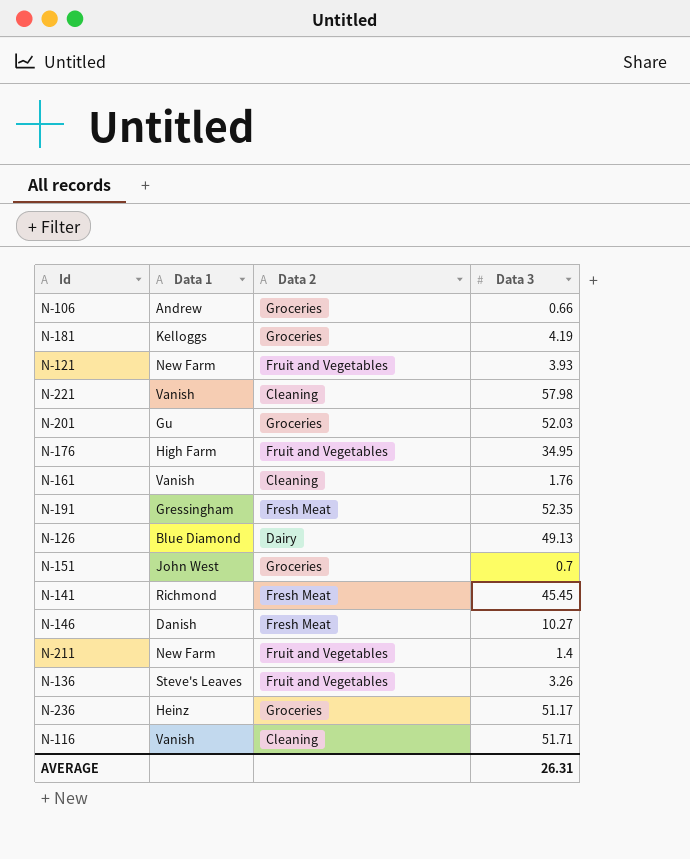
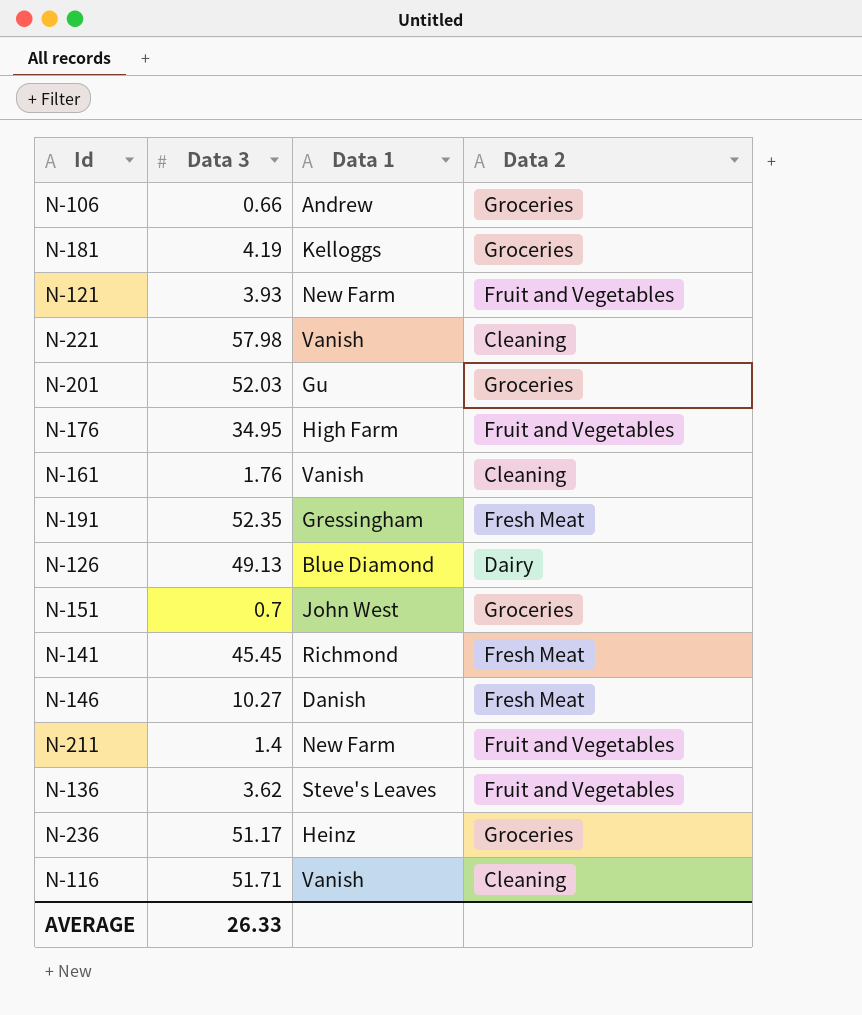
column Data 3 | position: 4 -> 2
N-136 | Data 3: 3.26 -> 3.62
AVERAGE | Data 3: 26.31 -> 26.33

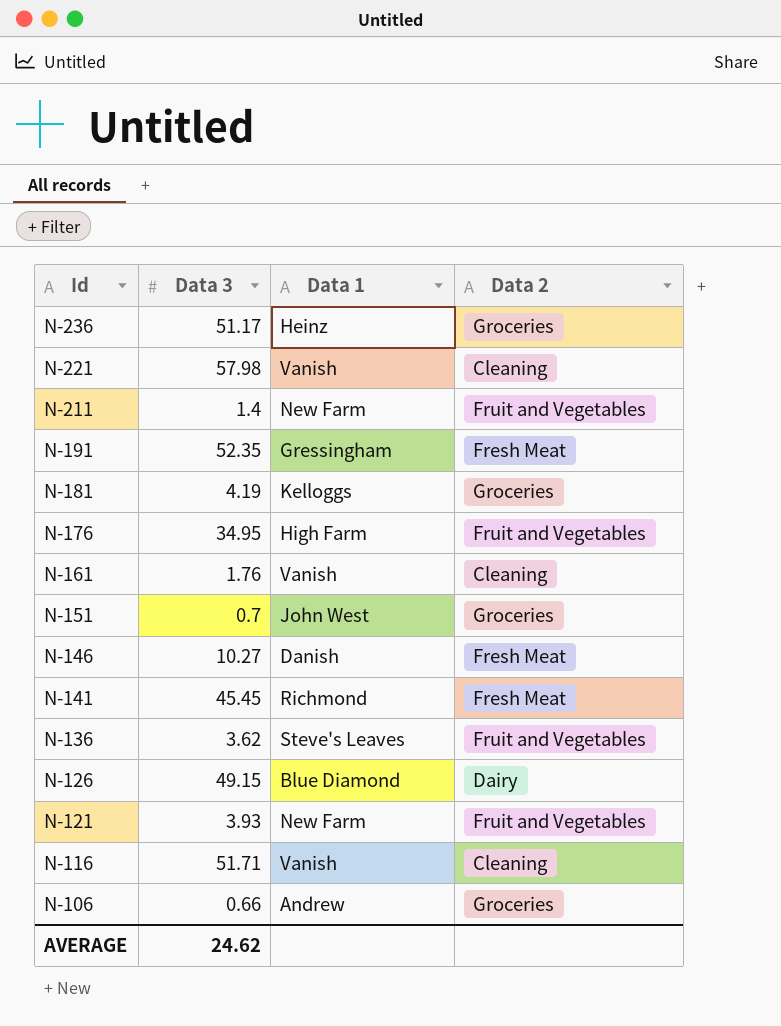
row order: none -> Id descending
row N-201: 52.03 | Gu | Groceries -> none
N-126 | Data 3: 49.13 -> 49.15
AVERAGE | Data 3: 26.33 -> 24.62

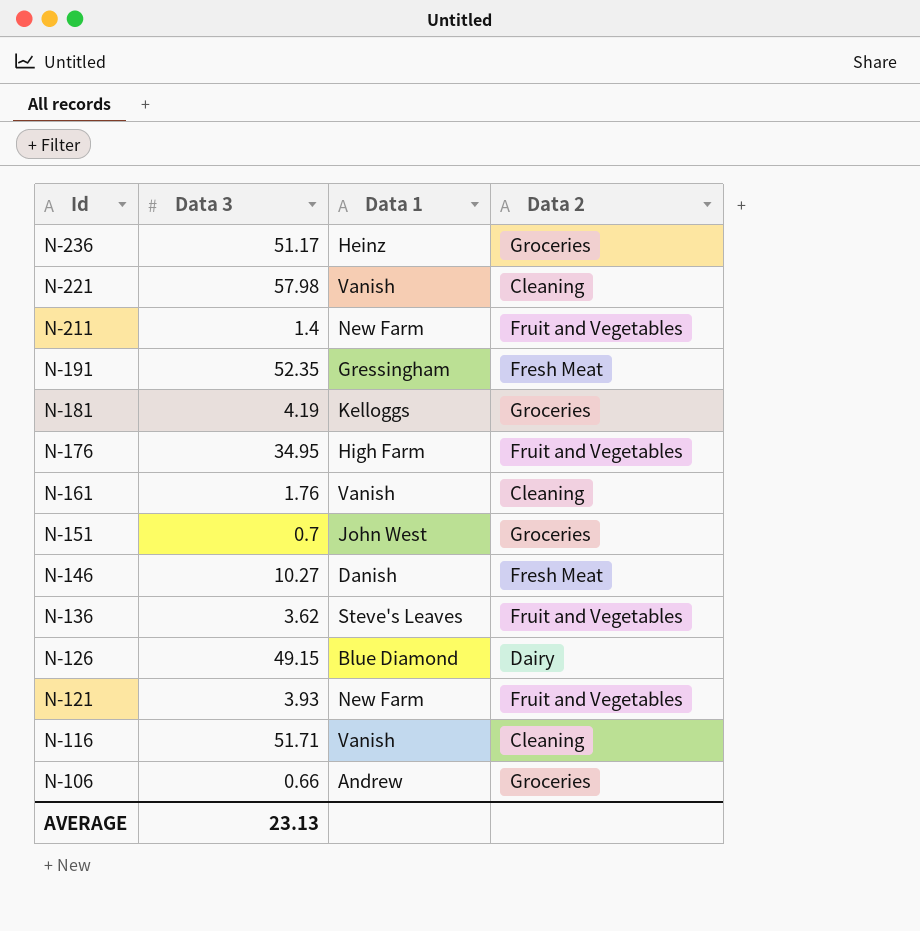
row N-141: 45.45 | Richmond | Fresh Meat -> none
AVERAGE | Data 3: 24.62 -> 23.13

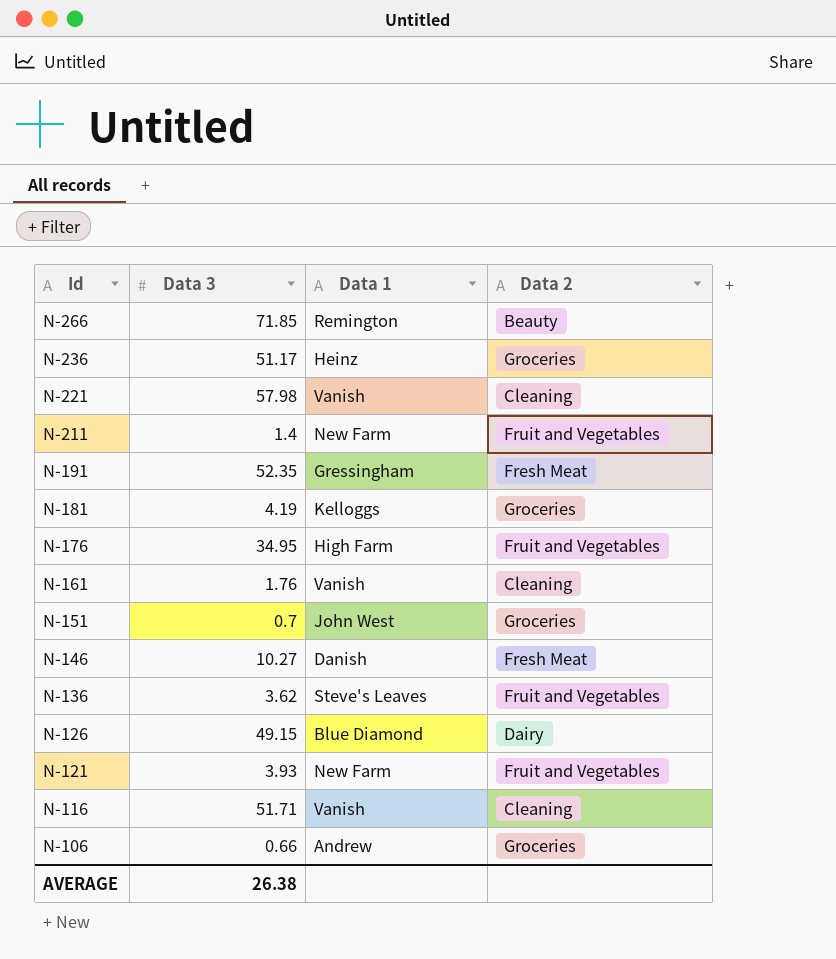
row N-266: none -> 71.85 | Remington | Beauty
AVERAGE | Data 3: 23.13 -> 26.38

